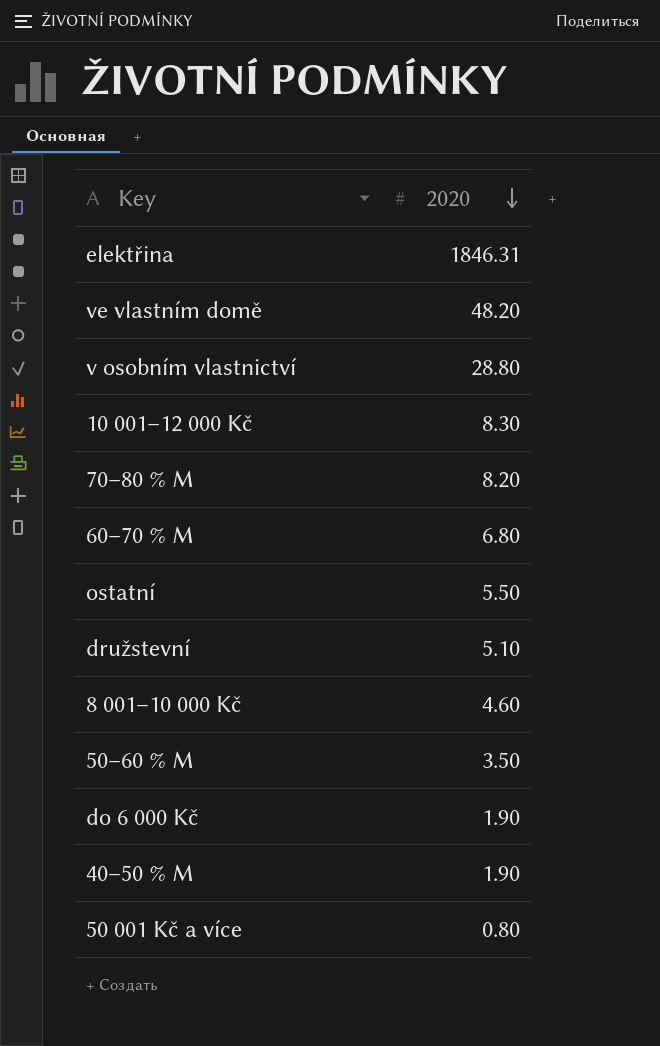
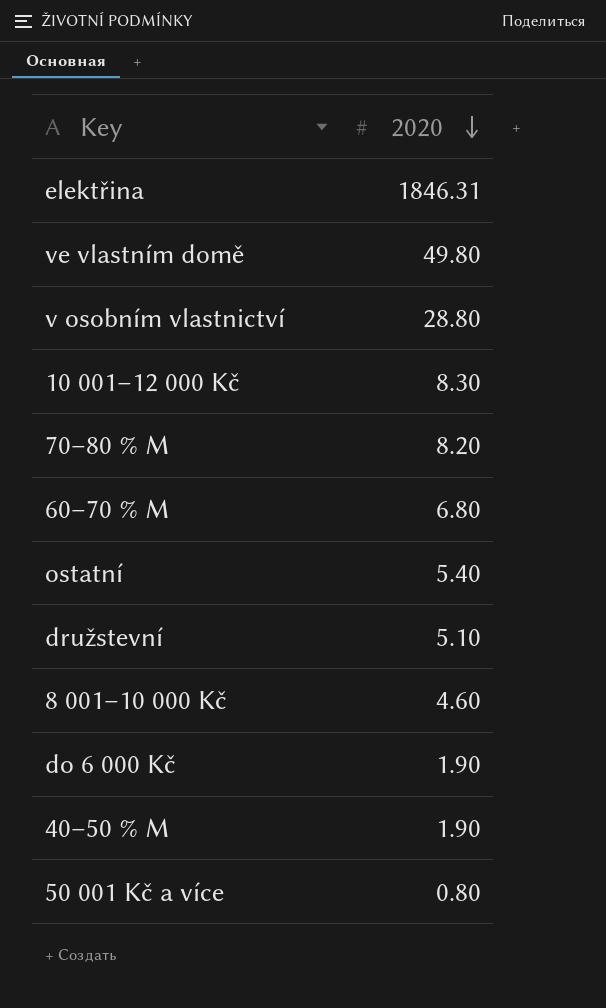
row 50–60 % M: 3.50 -> none
ve vlastním domě | 2020: 48.20 -> 49.80
ostatní | 2020: 5.50 -> 5.40

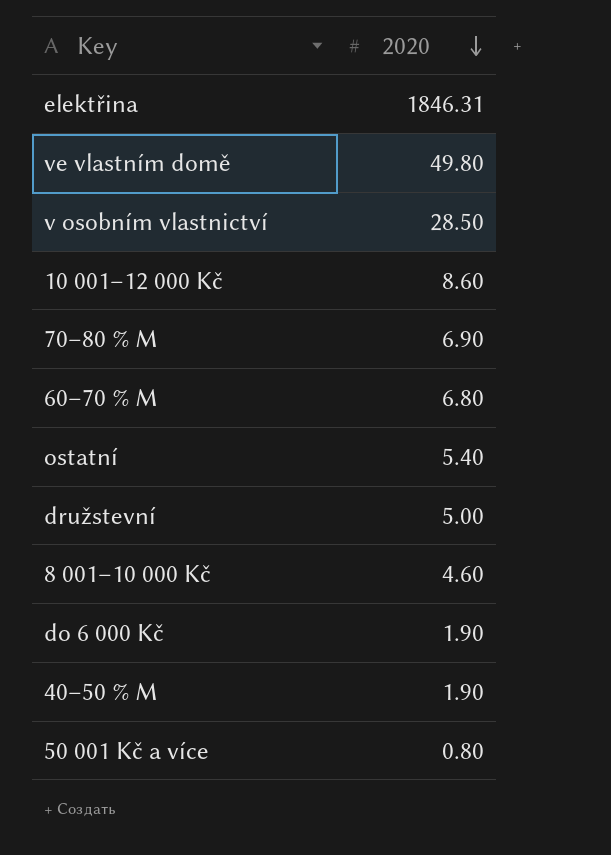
v osobním vlastnictví | 2020: 28.80 -> 28.50
10 001–12 000 Kč | 2020: 8.30 -> 8.60
70–80 % M | 2020: 8.20 -> 6.90
družstevní | 2020: 5.10 -> 5.00

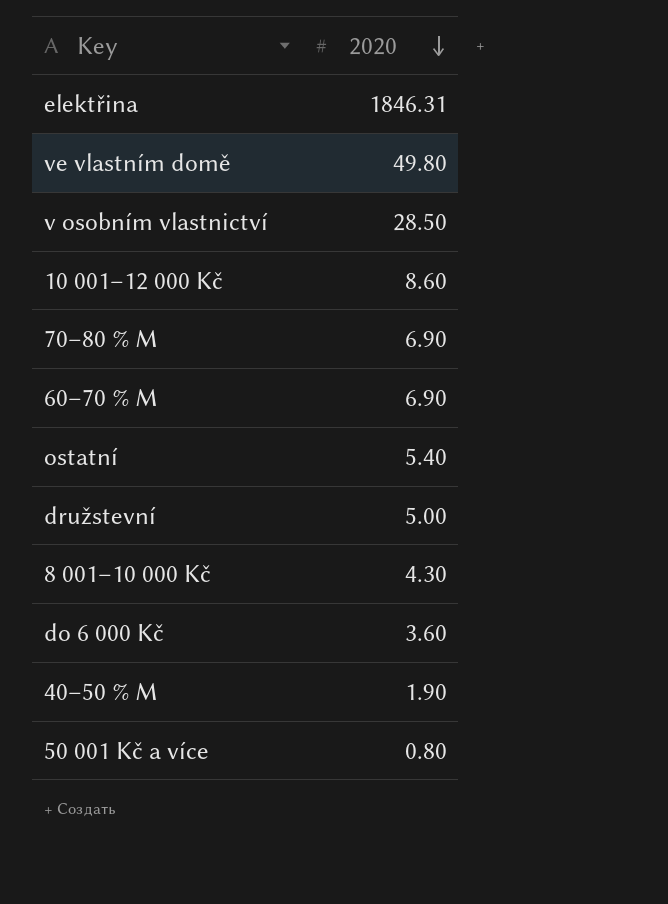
60–70 % M | 2020: 6.80 -> 6.90
8 001–10 000 Kč | 2020: 4.60 -> 4.30
do 6 000 Kč | 2020: 1.90 -> 3.60

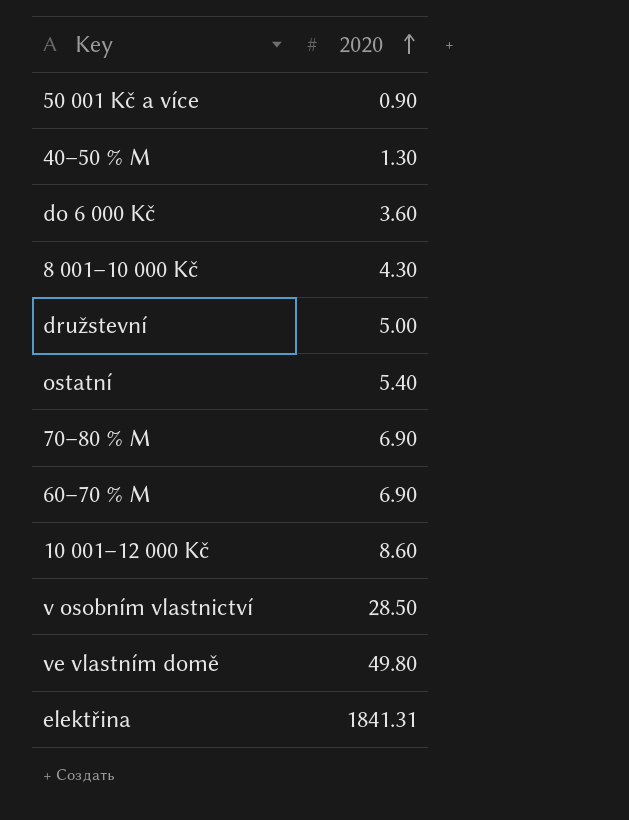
row order: 2020 descending -> 2020 ascending
50 001 Kč a více | 2020: 0.80 -> 0.90
40–50 % M | 2020: 1.90 -> 1.30
elektřina | 2020: 1846.31 -> 1841.31

